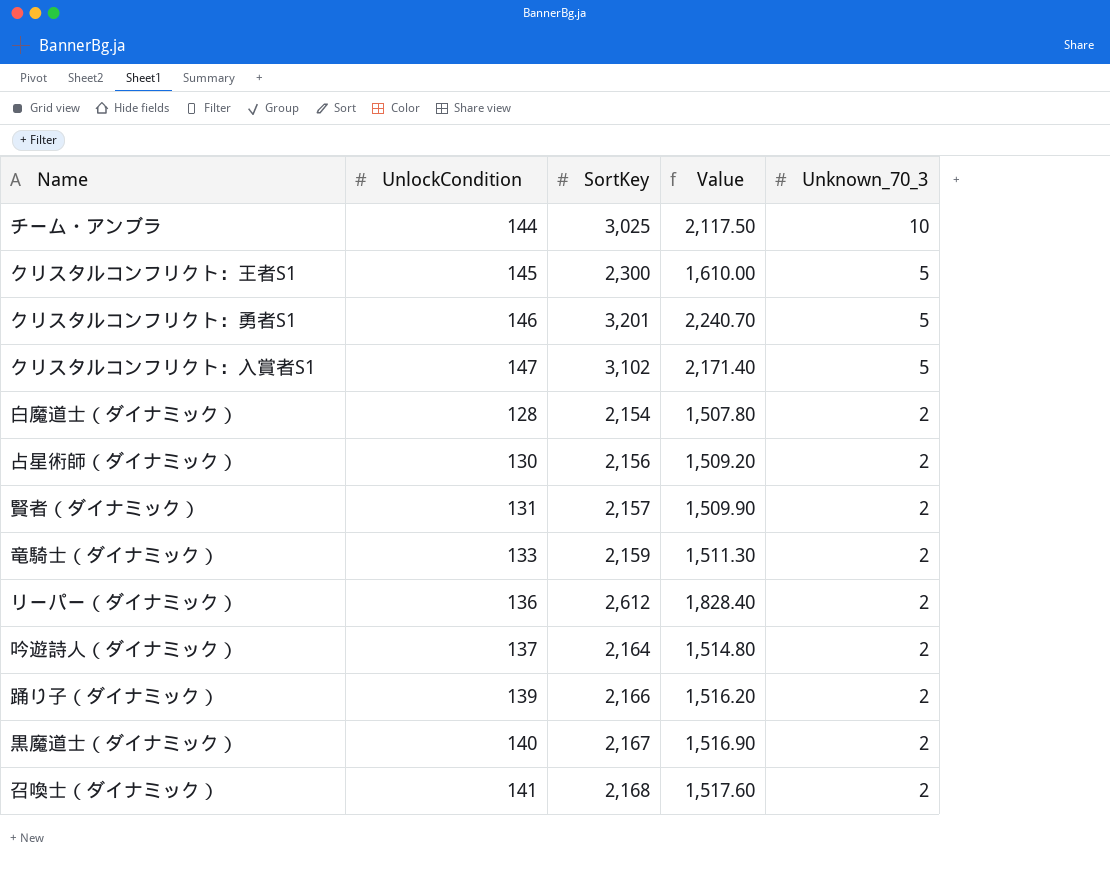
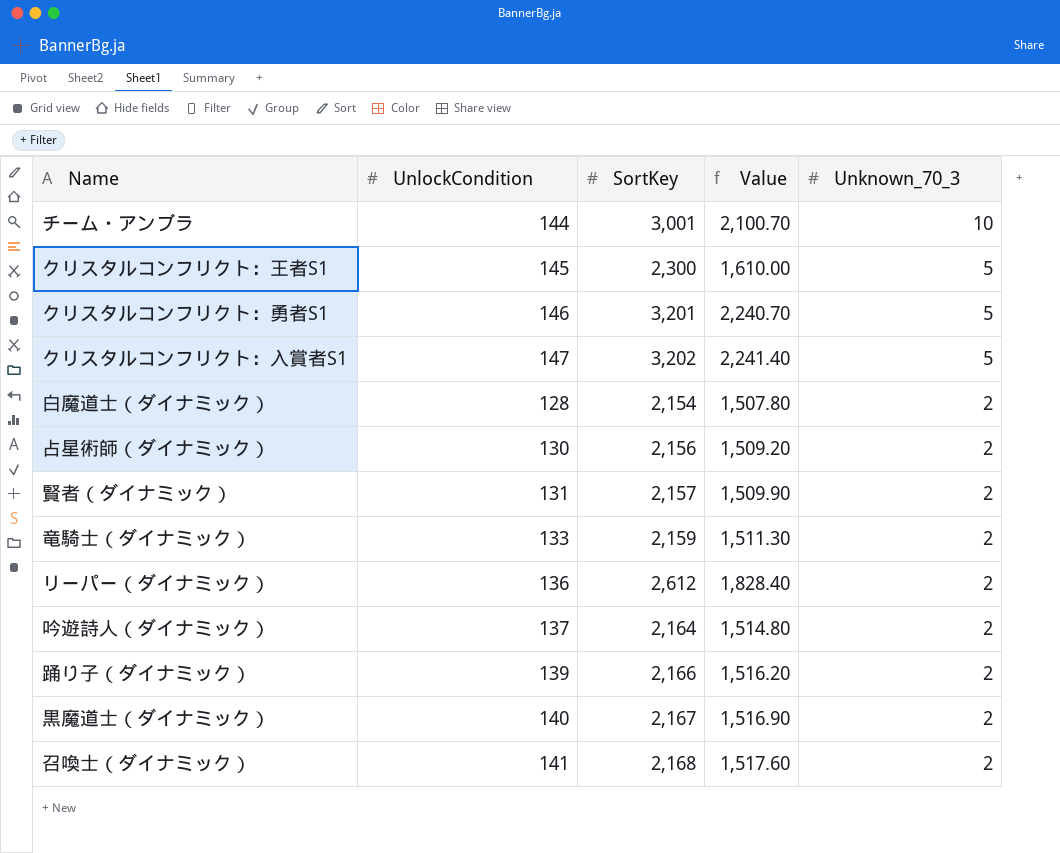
チーム・アンブラ | SortKey: 3,025 -> 3,001
チーム・アンブラ | Value: 2,117.50 -> 2,100.70
クリスタルコンフリクト：入賞者S1 | SortKey: 3,102 -> 3,202
クリスタルコンフリクト：入賞者S1 | Value: 2,171.40 -> 2,241.40

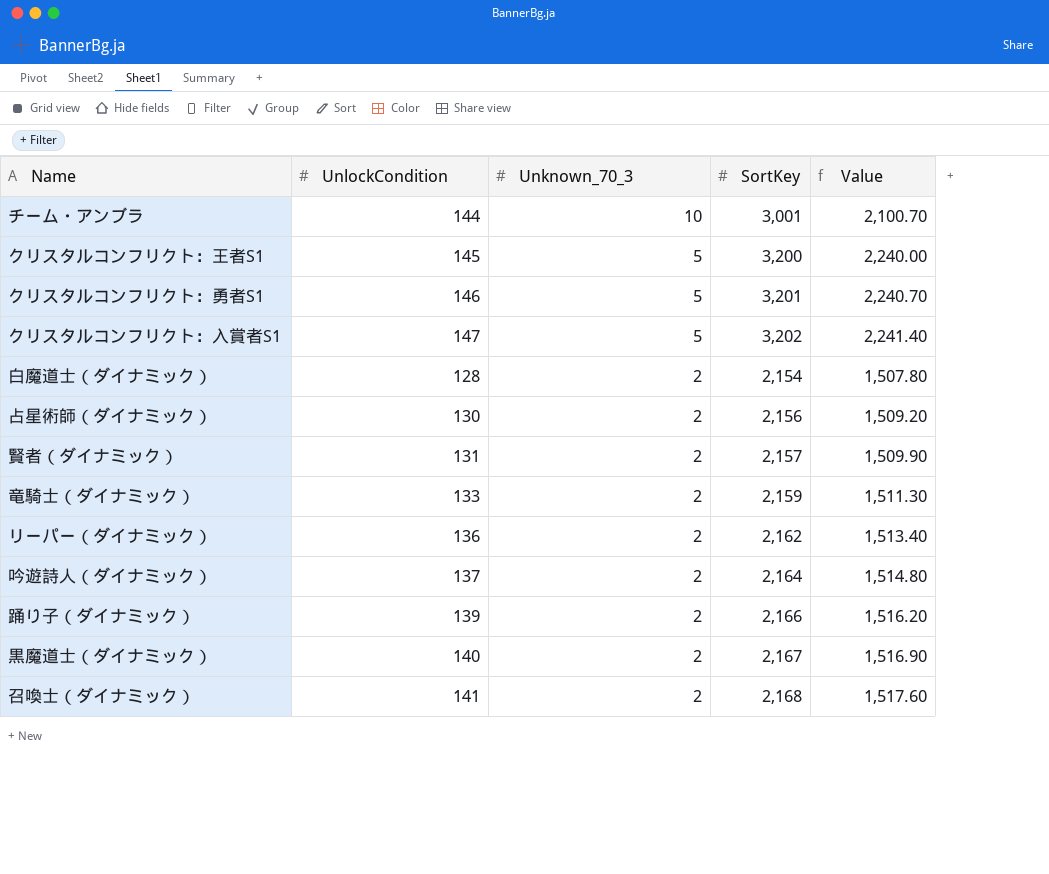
column Unknown_70_3 | position: 5 -> 3
クリスタルコンフリクト：王者S1 | SortKey: 2,300 -> 3,200
クリスタルコンフリクト：王者S1 | Value: 1,610.00 -> 2,240.00
リーパー（ダイナミック） | SortKey: 2,612 -> 2,162
リーパー（ダイナミック） | Value: 1,828.40 -> 1,513.40

